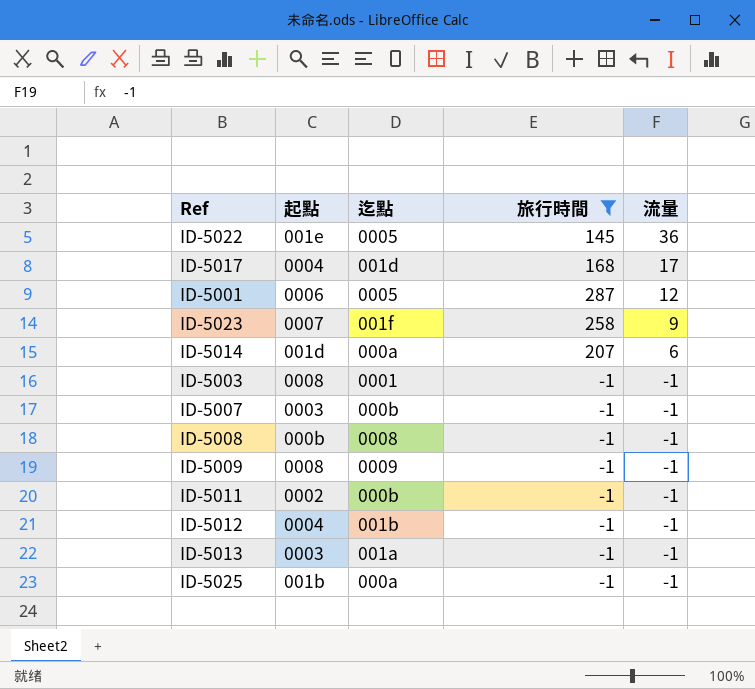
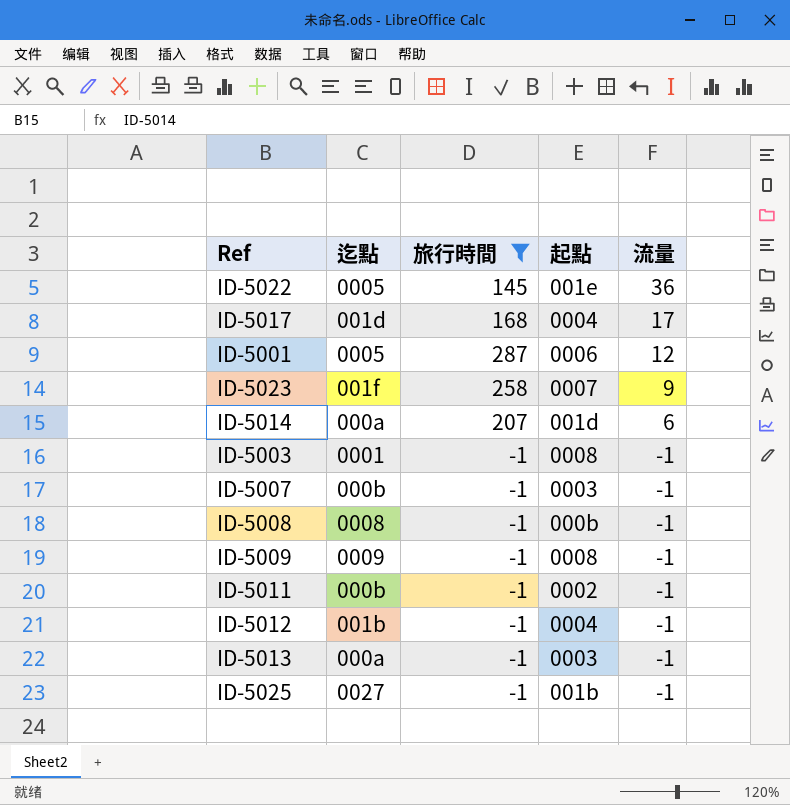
column 起點 | position: 2 -> 4
ID-5013 | 迄點: 001a -> 000a
ID-5025 | 迄點: 000a -> 0027

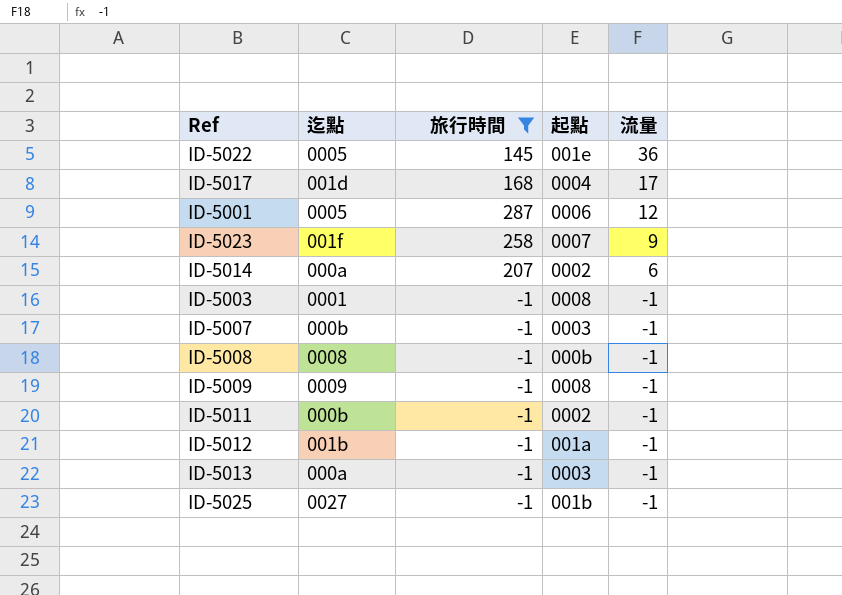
ID-5014 | 起點: 001d -> 0002
ID-5012 | 起點: 0004 -> 001a

